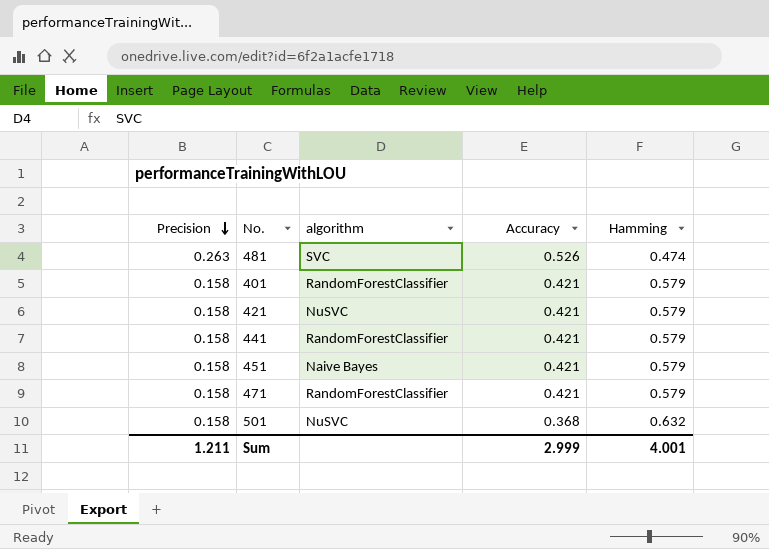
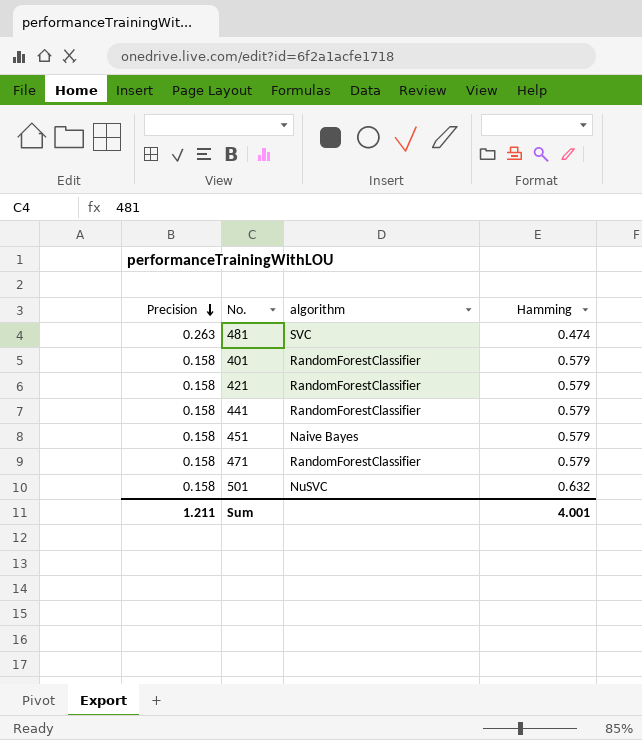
column Accuracy | position: 4 -> none
421 | algorithm: NuSVC -> RandomForestClassifier

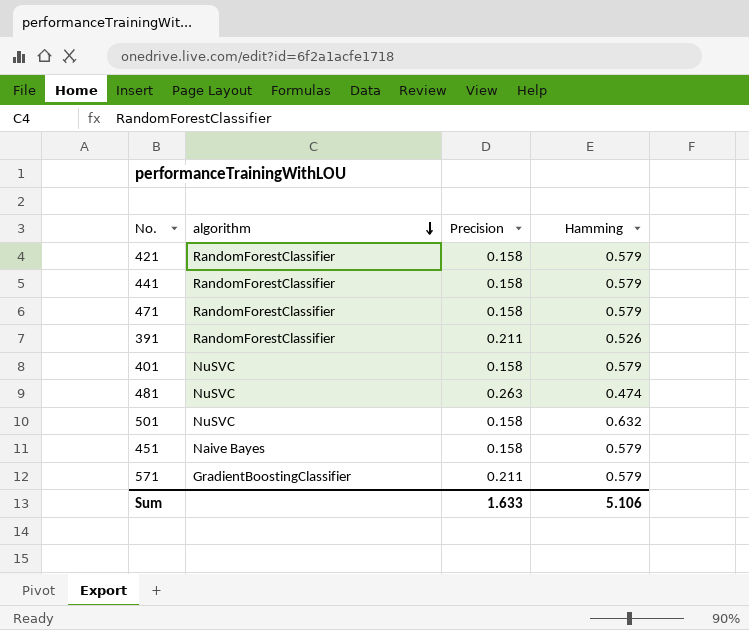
row order: Precision descending -> algorithm descending
column Precision | position: 1 -> 3
row 391: none -> RandomForestClassifier | 0.211 | 0.526
401 | algorithm: RandomForestClassifier -> NuSVC
481 | algorithm: SVC -> NuSVC
row 571: none -> GradientBoostingClassifier | 0.211 | 0.579
Sum | Precision: 1.211 -> 1.633
Sum | Hamming: 4.001 -> 5.106

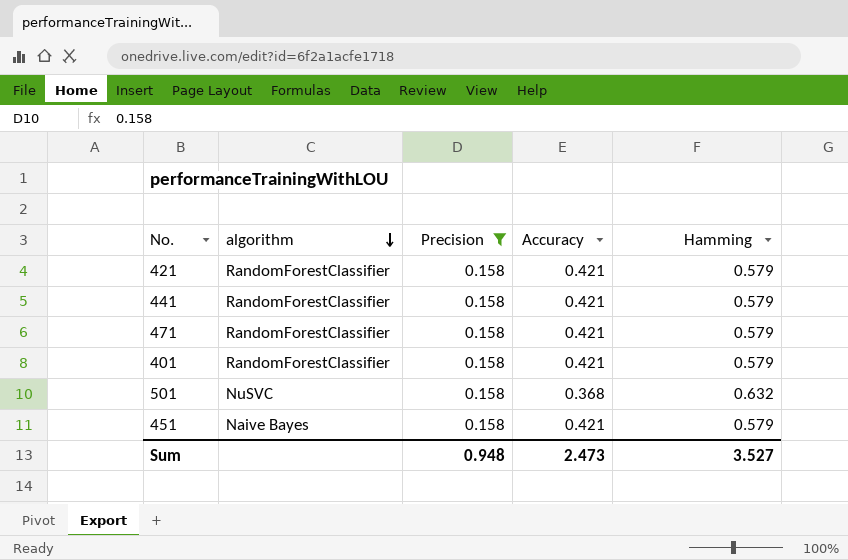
filter: none -> Precision = 0.158
column Accuracy | position: none -> 4
401 | algorithm: NuSVC -> RandomForestClassifier
Sum | Precision: 1.633 -> 0.948
Sum | Hamming: 5.106 -> 3.527

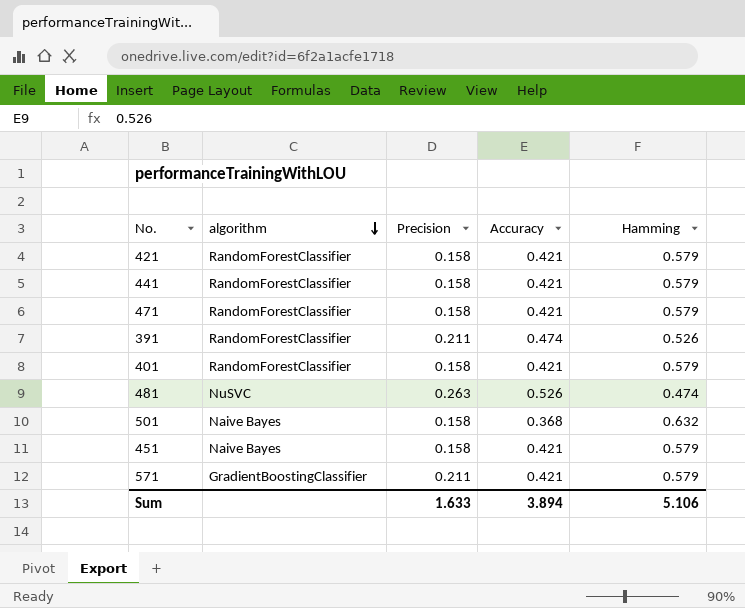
filter: Precision = 0.158 -> none
501 | algorithm: NuSVC -> Naive Bayes
Sum | Precision: 0.948 -> 1.633
Sum | Accuracy: 2.473 -> 3.894
Sum | Hamming: 3.527 -> 5.106

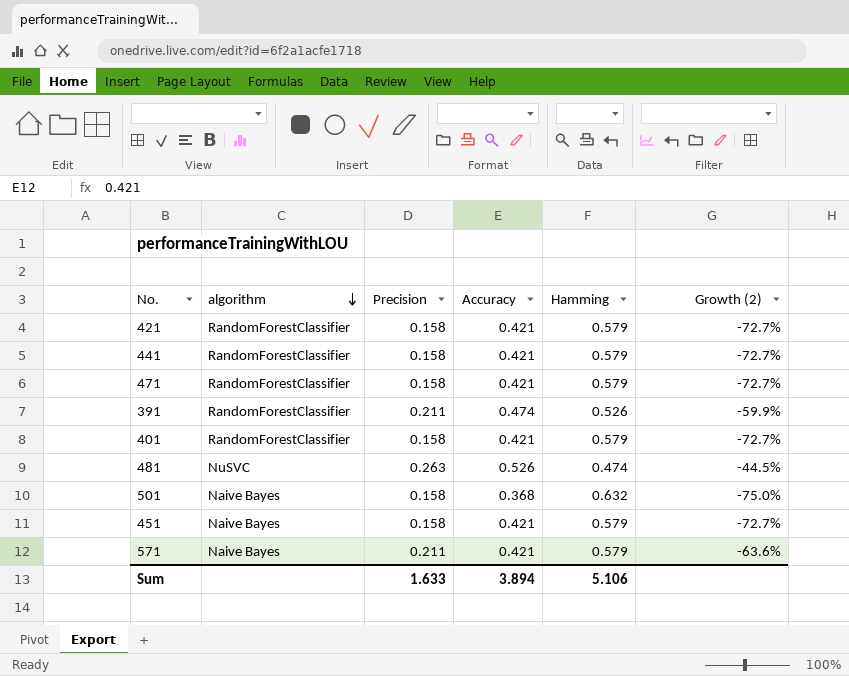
column Growth (2) | formula: none -> ([Precision] - [Hamming]) / [Hamming]
571 | algorithm: GradientBoostingClassifier -> Naive Bayes

